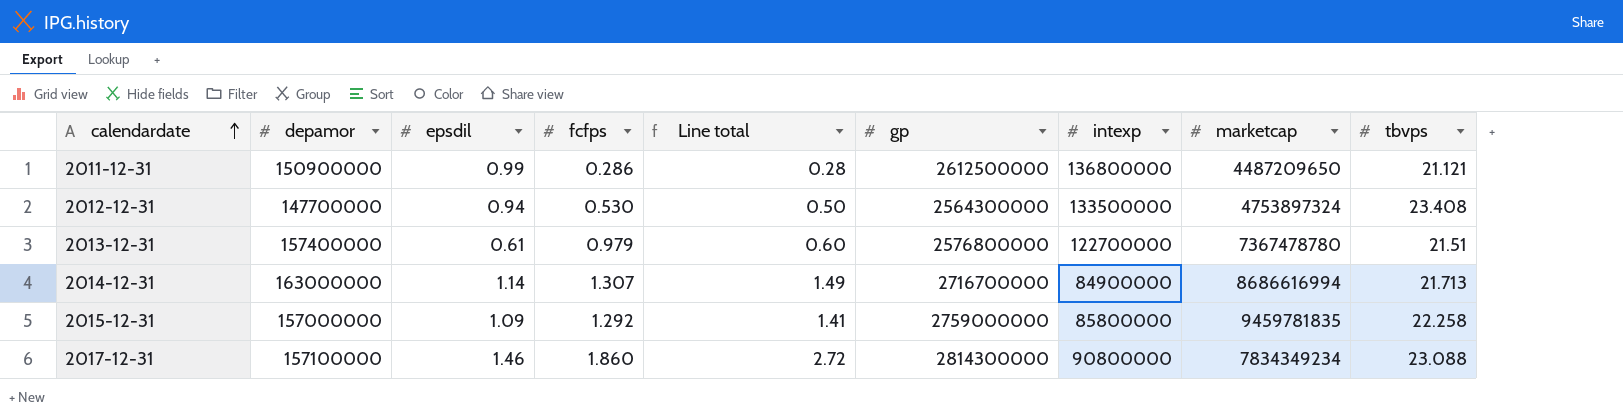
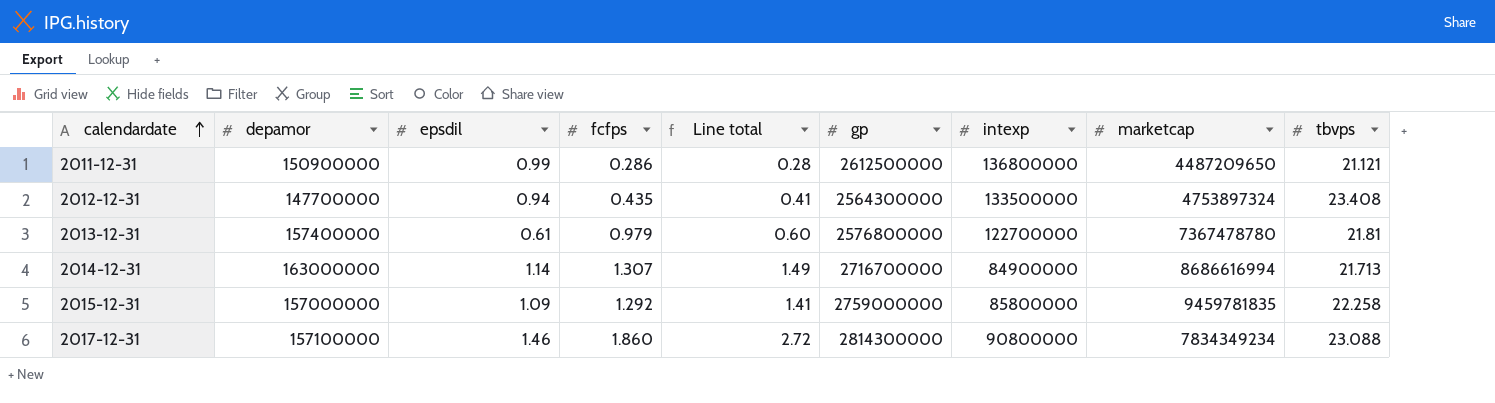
2012-12-31 | fcfps: 0.530 -> 0.435
2012-12-31 | Line total: 0.50 -> 0.41
2013-12-31 | tbvps: 21.51 -> 21.81

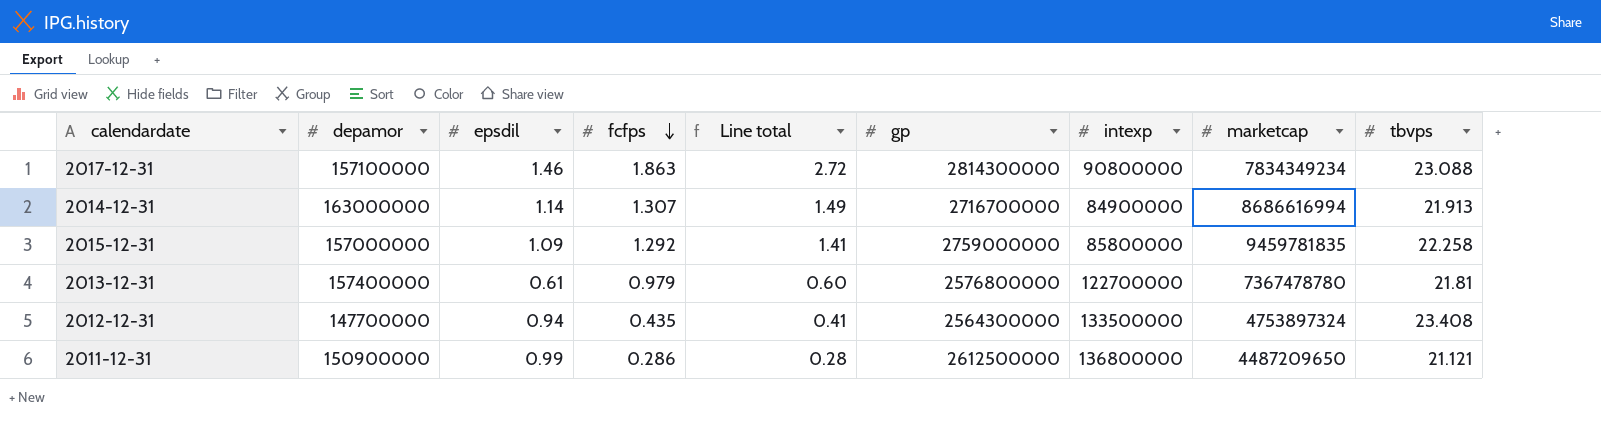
row order: calendardate ascending -> fcfps descending
2017-12-31 | fcfps: 1.860 -> 1.863
2014-12-31 | tbvps: 21.713 -> 21.913

